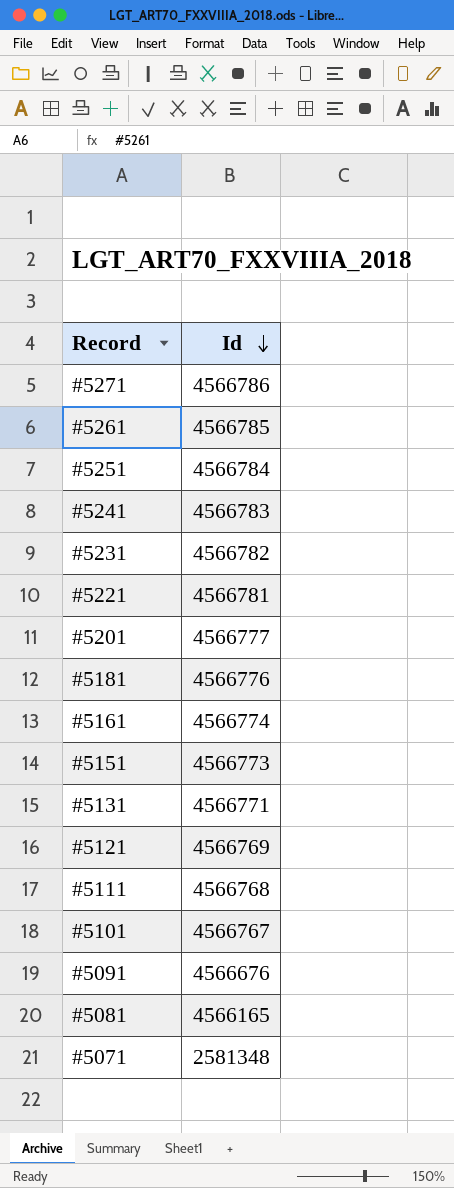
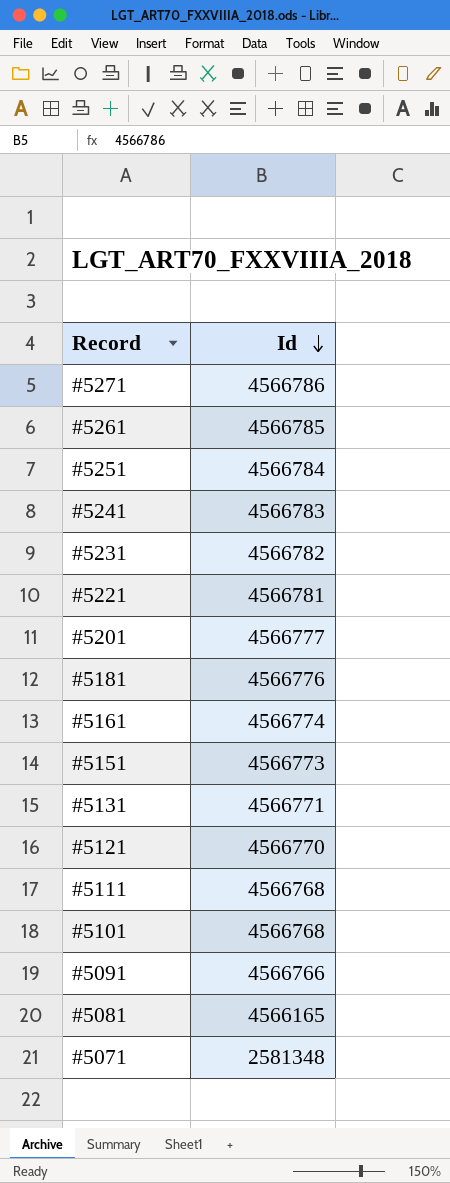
#5121 | Id: 4566769 -> 4566770
#5101 | Id: 4566767 -> 4566768
#5091 | Id: 4566676 -> 4566766

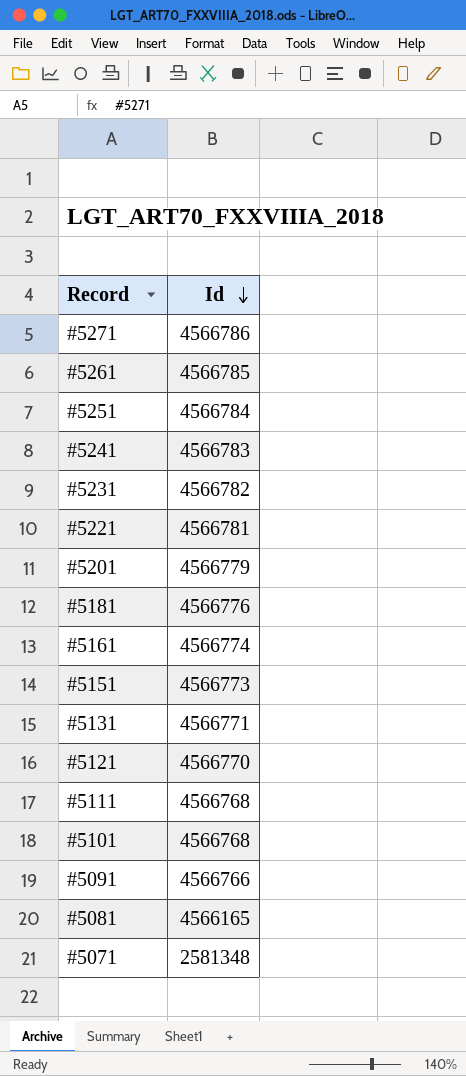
#5201 | Id: 4566777 -> 4566779

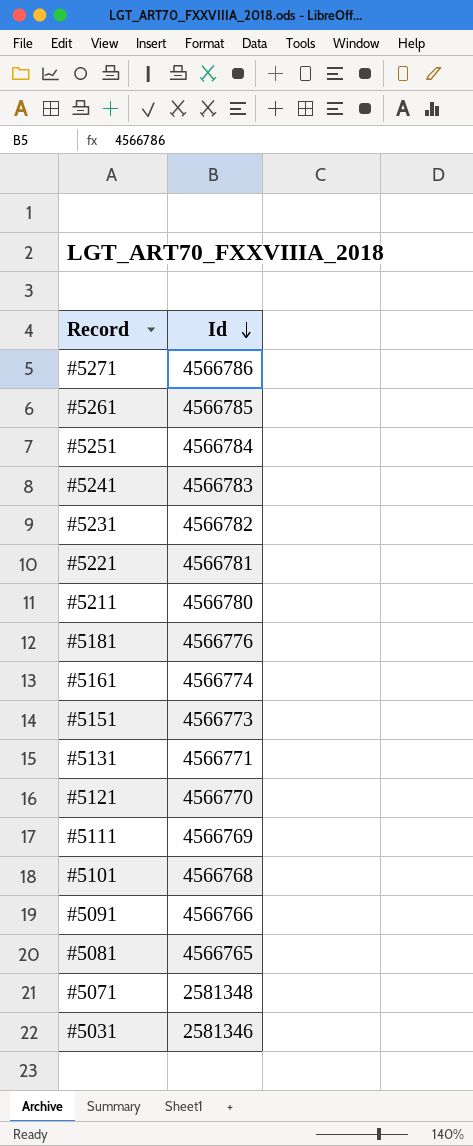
row #5201: 4566779 -> none
row #5211: none -> 4566780
#5111 | Id: 4566768 -> 4566769
#5081 | Id: 4566165 -> 4566765
row #5031: none -> 2581346

